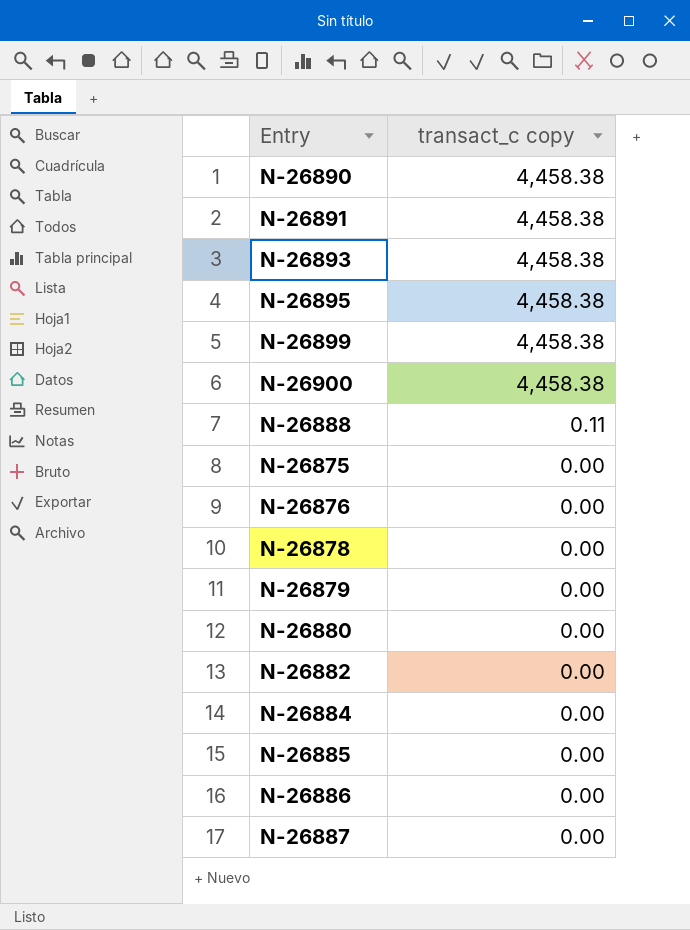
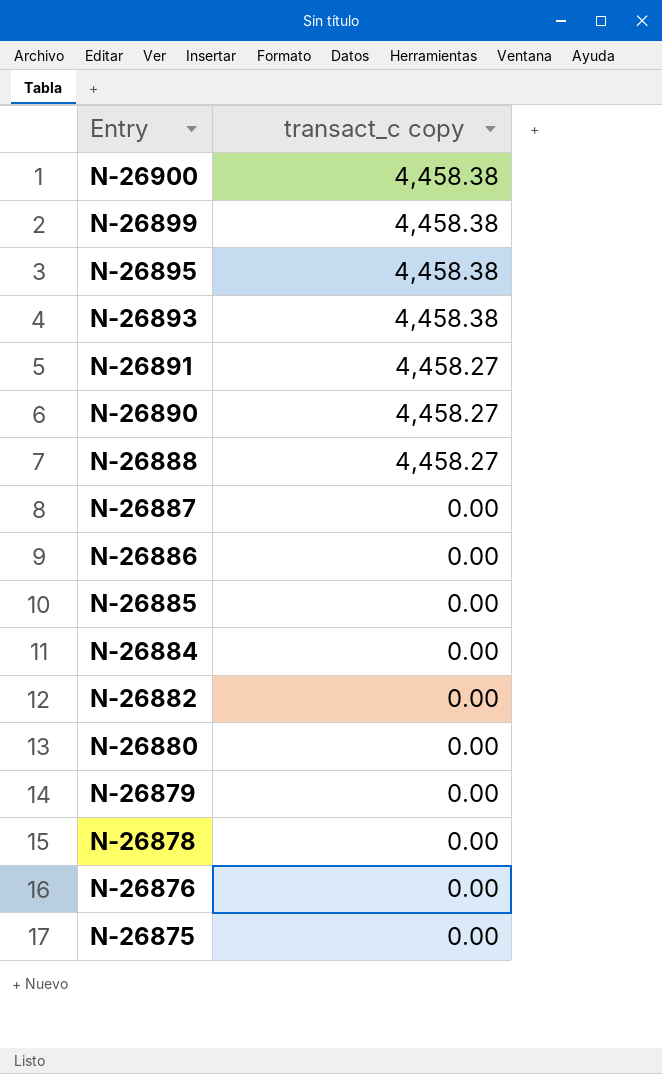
row order: transact_c copy descending -> Entry descending
N-26891 | transact_c copy: 4,458.38 -> 4,458.27
N-26890 | transact_c copy: 4,458.38 -> 4,458.27
N-26888 | transact_c copy: 0.11 -> 4,458.27

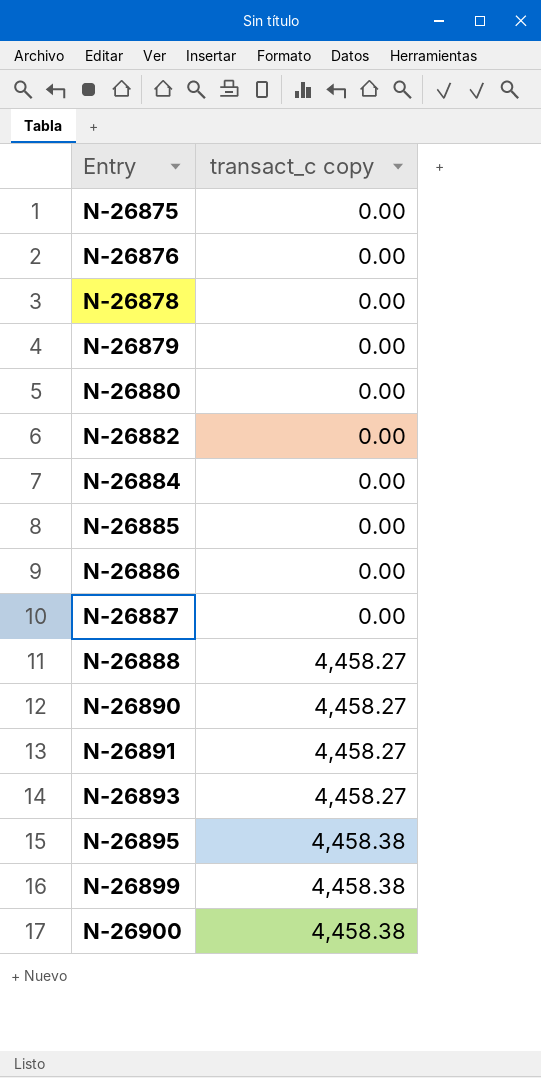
row order: Entry descending -> Entry ascending
N-26893 | transact_c copy: 4,458.38 -> 4,458.27

